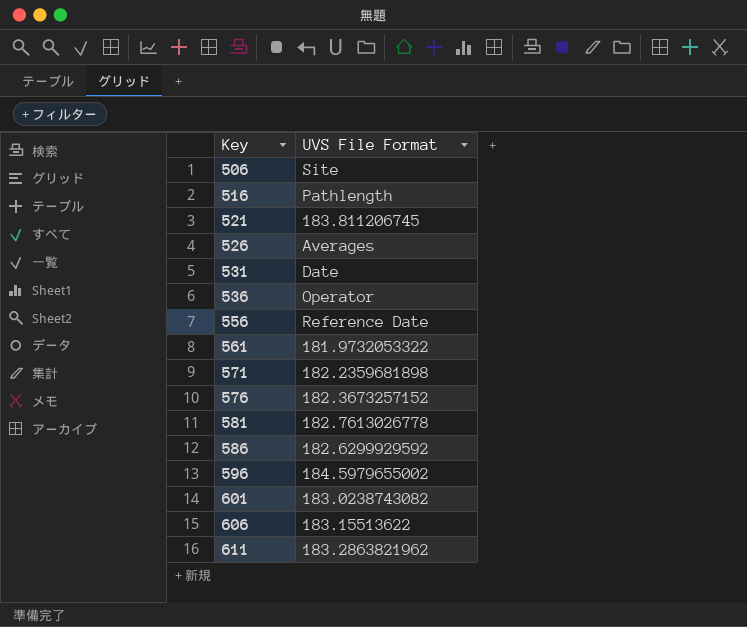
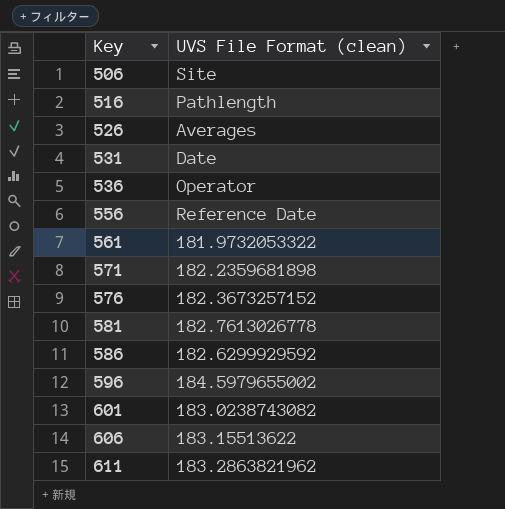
column name: UVS File Format -> UVS File Format (clean)
row 521: 183.811206745 -> none

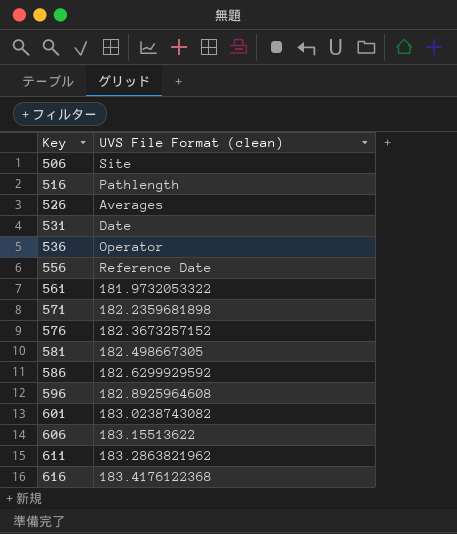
581 | UVS File Format (clean): 182.7613026778 -> 182.498667305
596 | UVS File Format (clean): 184.5979655002 -> 182.8925964608
row 616: none -> 183.4176122368

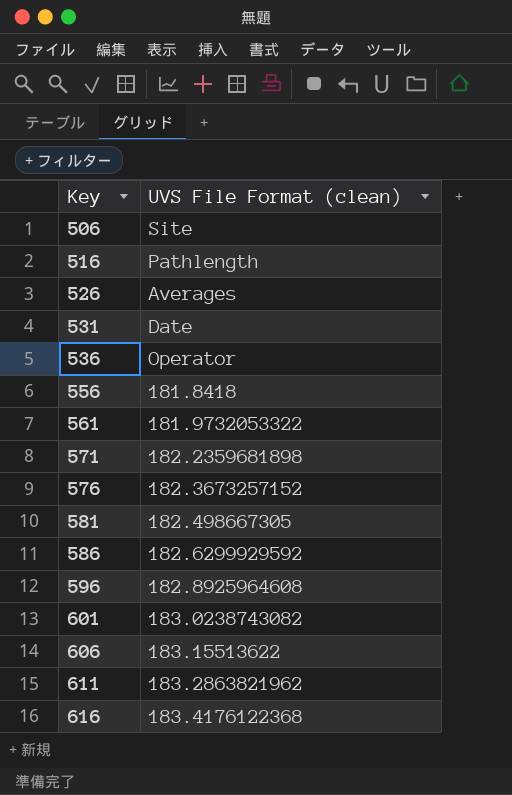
556 | UVS File Format (clean): Reference Date -> 181.8418

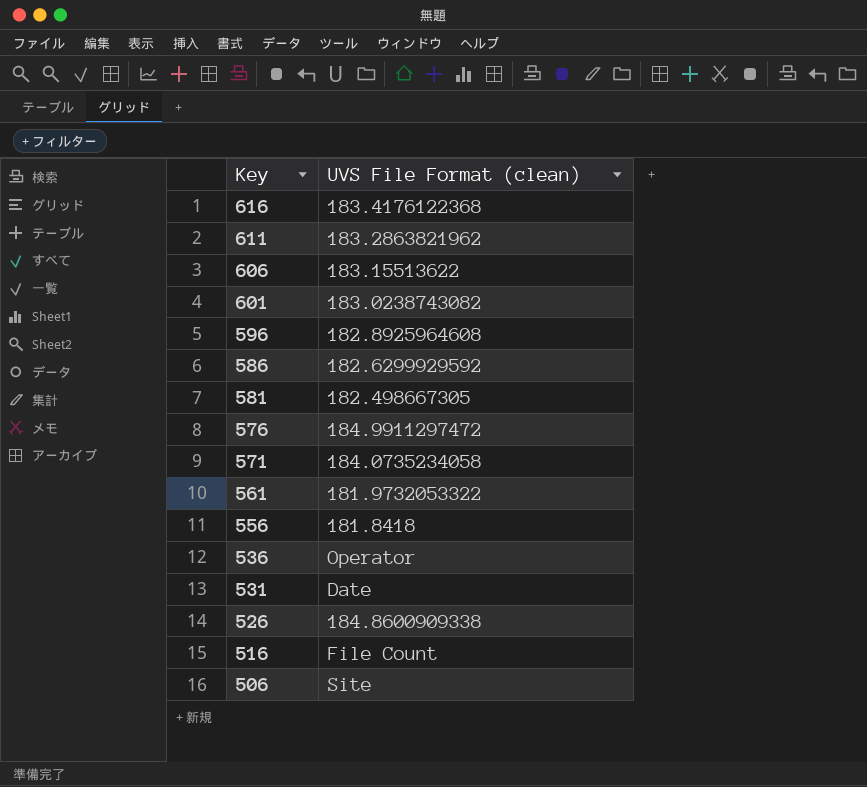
row order: Key ascending -> Key descending
576 | UVS File Format (clean): 182.3673257152 -> 184.9911297472
571 | UVS File Format (clean): 182.2359681898 -> 184.0735234058
526 | UVS File Format (clean): Averages -> 184.8600909338
516 | UVS File Format (clean): Pathlength -> File Count

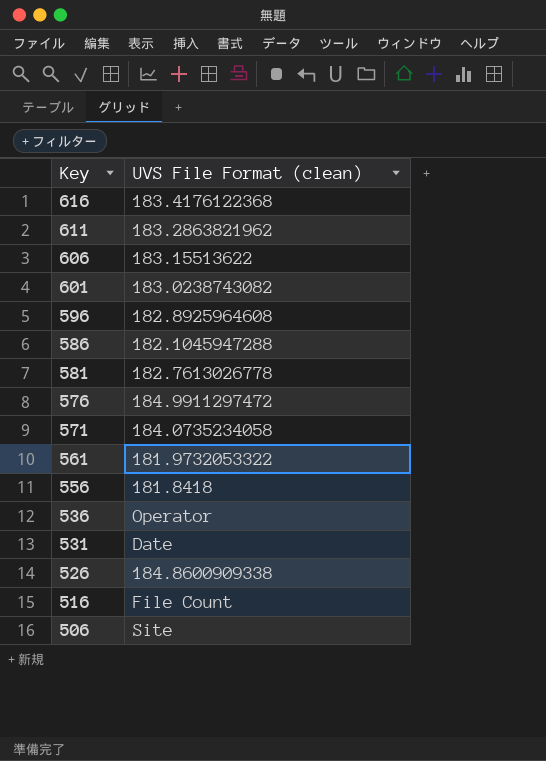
586 | UVS File Format (clean): 182.6299929592 -> 182.1045947288
581 | UVS File Format (clean): 182.498667305 -> 182.7613026778

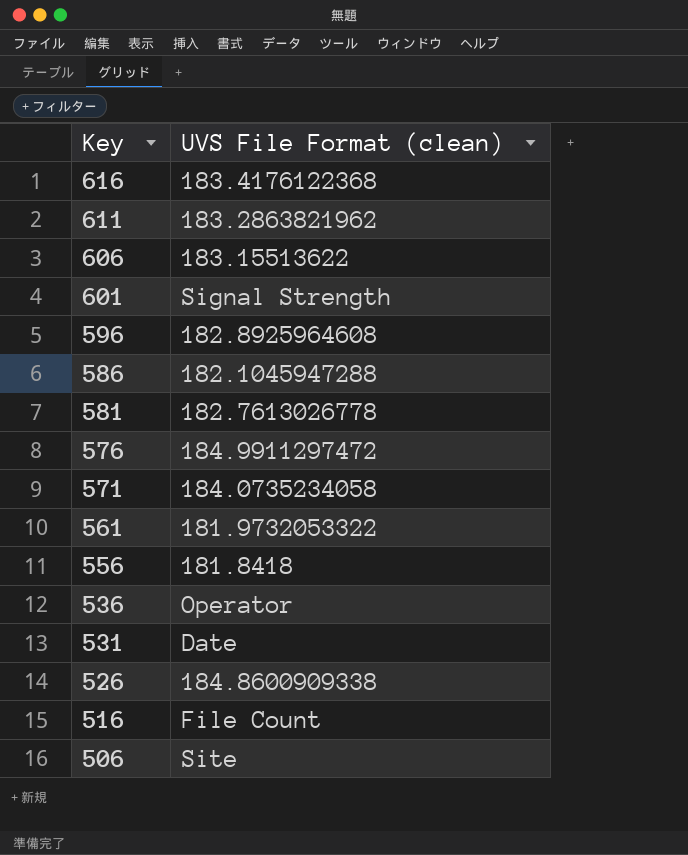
601 | UVS File Format (clean): 183.0238743082 -> Signal Strength

